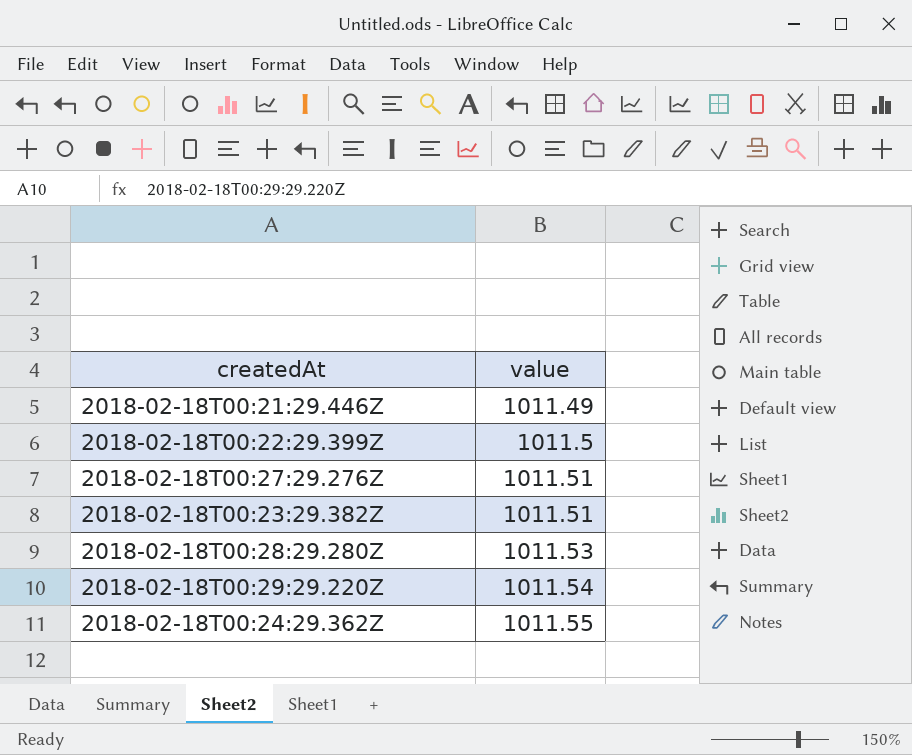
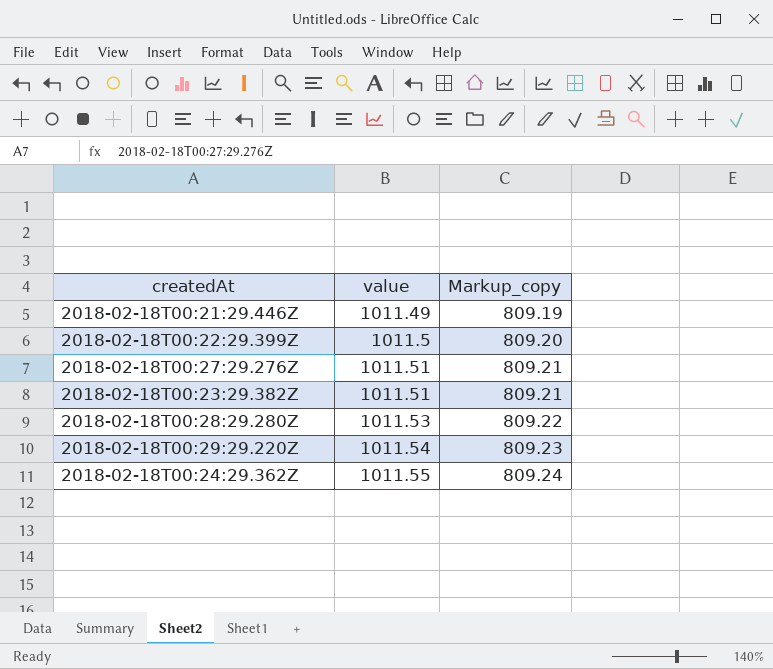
column Markup_copy | formula: none -> [value] * 0.8

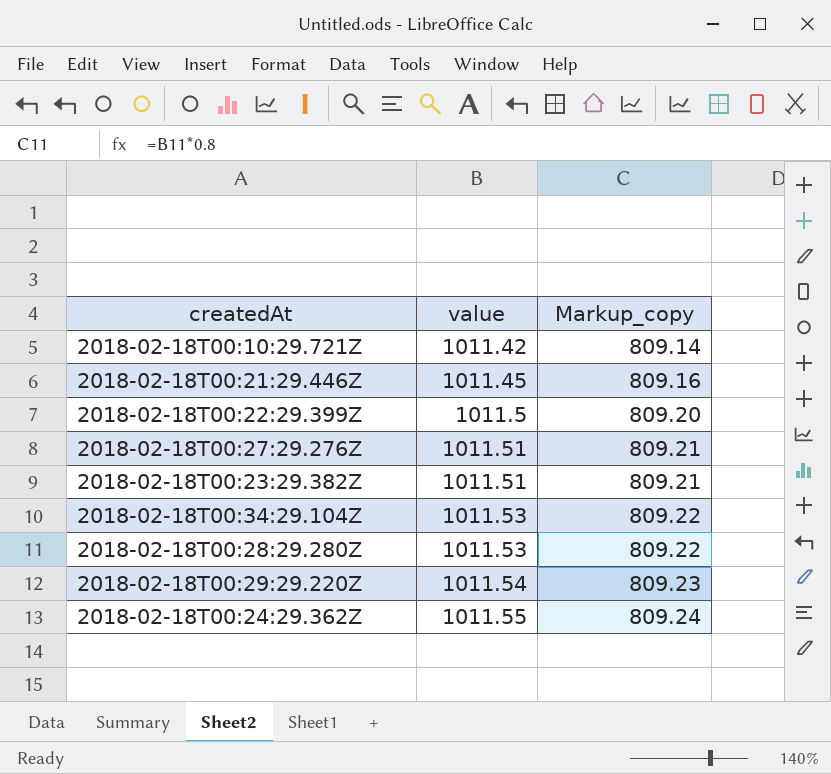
row 2018-02-18T00:10:29.721Z: none -> 1011.42 | 809.14
2018-02-18T00:21:29.446Z | value: 1011.49 -> 1011.45
2018-02-18T00:21:29.446Z | Markup_copy: 809.19 -> 809.16
row 2018-02-18T00:34:29.104Z: none -> 1011.53 | 809.22

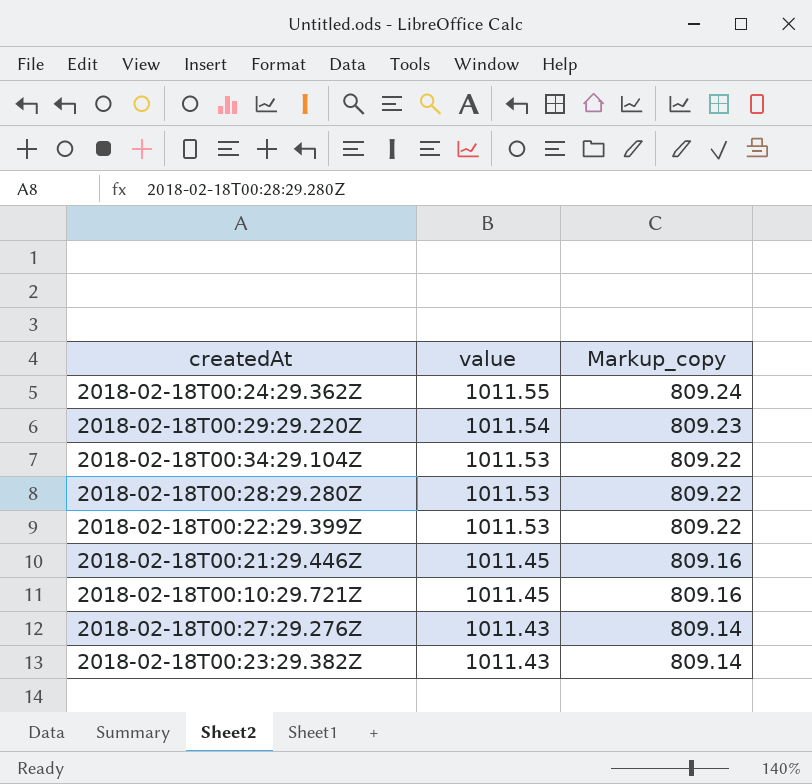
row order: value ascending -> value descending
2018-02-18T00:22:29.399Z | value: 1011.5 -> 1011.53
2018-02-18T00:22:29.399Z | Markup_copy: 809.20 -> 809.22
2018-02-18T00:10:29.721Z | value: 1011.42 -> 1011.45
2018-02-18T00:10:29.721Z | Markup_copy: 809.14 -> 809.16
2018-02-18T00:27:29.276Z | value: 1011.51 -> 1011.43
2018-02-18T00:27:29.276Z | Markup_copy: 809.21 -> 809.14
2018-02-18T00:23:29.382Z | value: 1011.51 -> 1011.43
2018-02-18T00:23:29.382Z | Markup_copy: 809.21 -> 809.14

